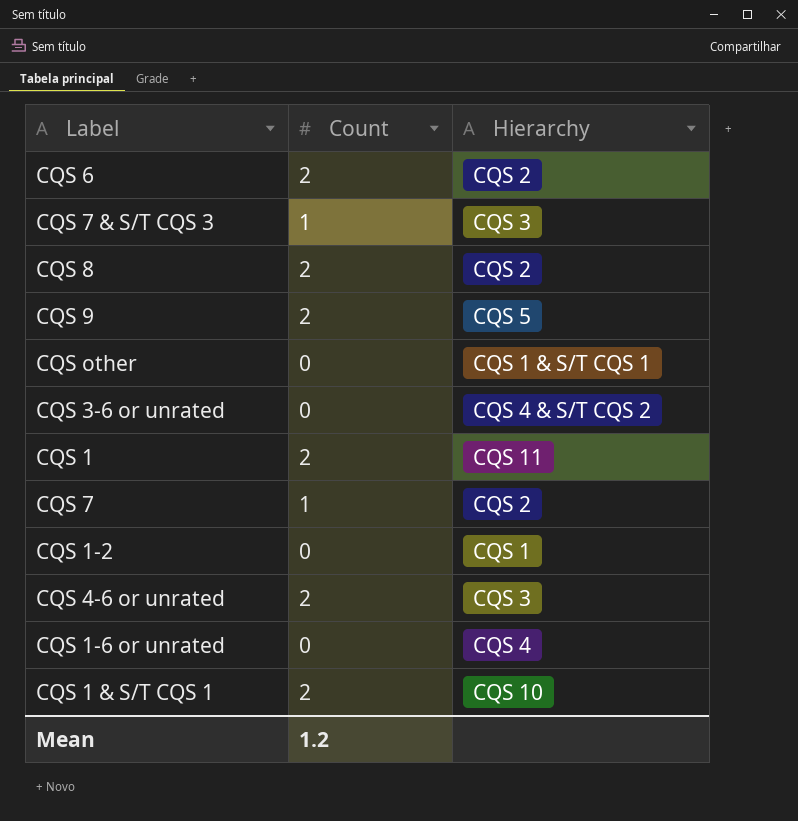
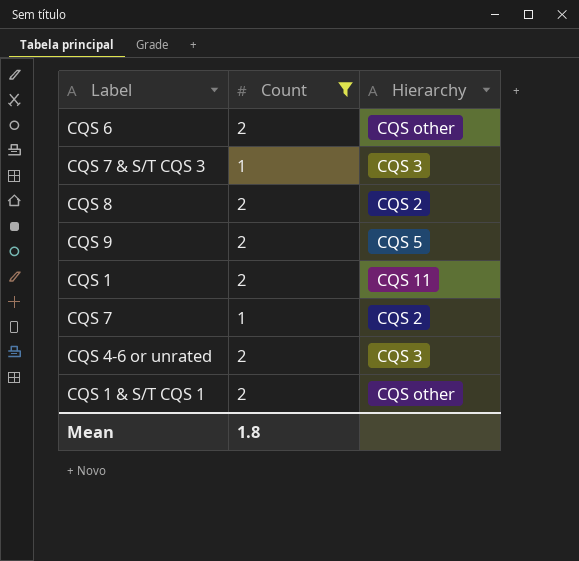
filter: none -> Count != 0
CQS 6 | Hierarchy: CQS 2 -> CQS other
CQS 1 & S/T CQS 1 | Hierarchy: CQS 10 -> CQS other
Mean | Count: 1.2 -> 1.8

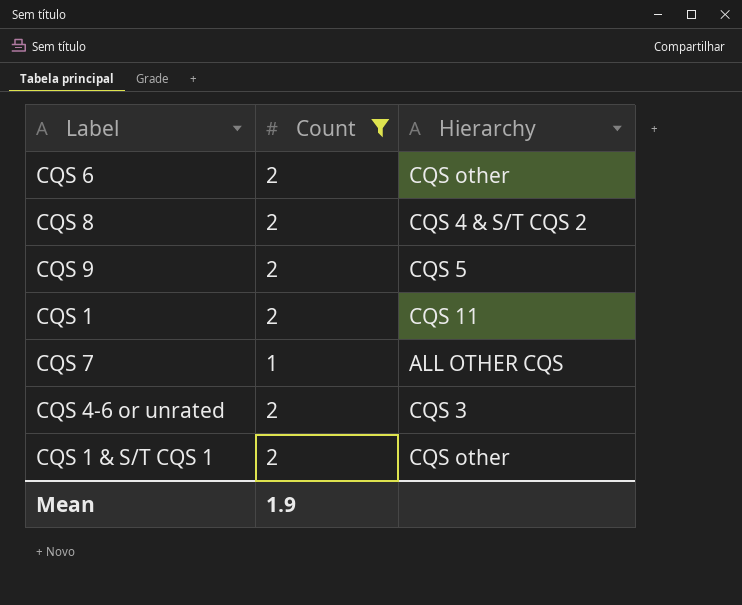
row CQS 7 & S/T CQS 3: 1 | CQS 3 -> none
CQS 8 | Hierarchy: CQS 2 -> CQS 4 & S/T CQS 2
CQS 7 | Hierarchy: CQS 2 -> ALL OTHER CQS
Mean | Count: 1.8 -> 1.9

